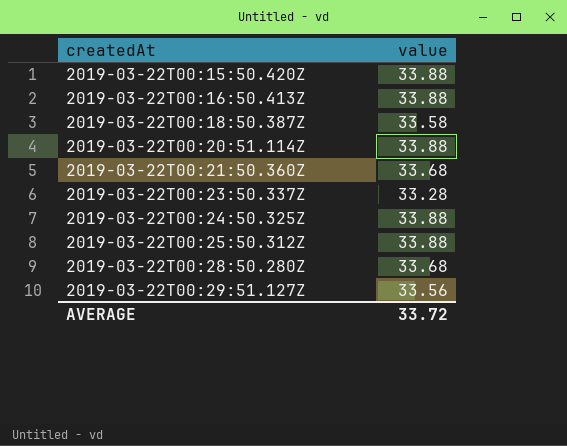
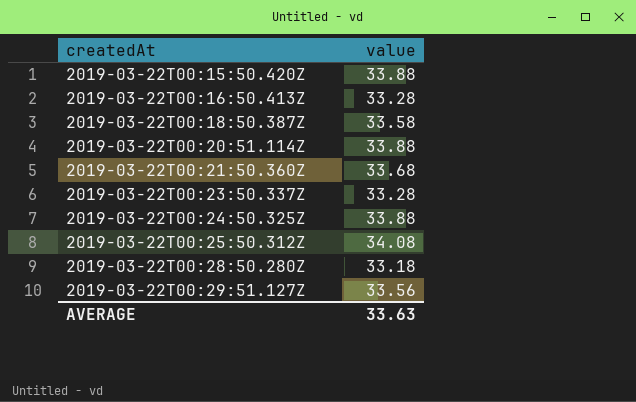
2019-03-22T00:16:50.413Z | value: 33.88 -> 33.28
2019-03-22T00:25:50.312Z | value: 33.88 -> 34.08
2019-03-22T00:28:50.280Z | value: 33.68 -> 33.18
AVERAGE | value: 33.72 -> 33.63

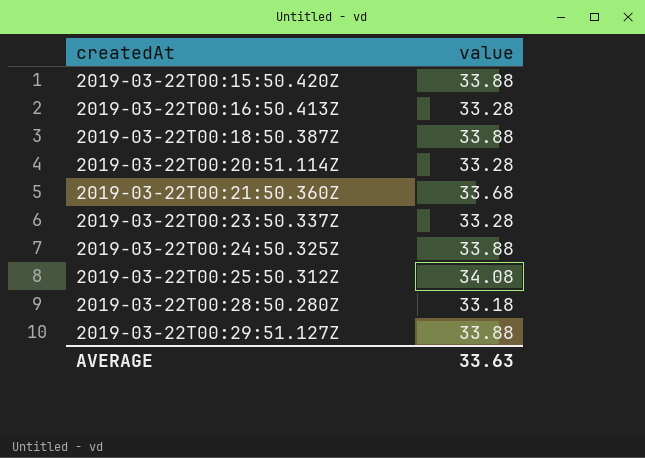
2019-03-22T00:18:50.387Z | value: 33.58 -> 33.88
2019-03-22T00:20:51.114Z | value: 33.88 -> 33.28
2019-03-22T00:29:51.127Z | value: 33.56 -> 33.88

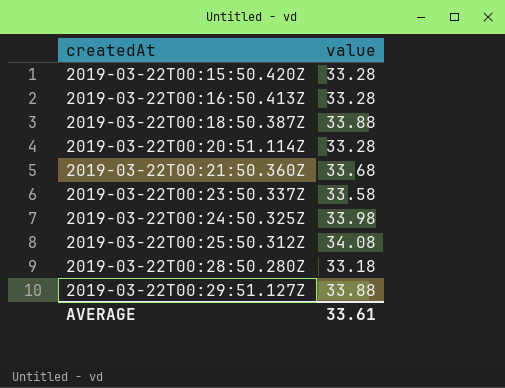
2019-03-22T00:15:50.420Z | value: 33.88 -> 33.28
2019-03-22T00:23:50.337Z | value: 33.28 -> 33.58
2019-03-22T00:24:50.325Z | value: 33.88 -> 33.98
AVERAGE | value: 33.63 -> 33.61

